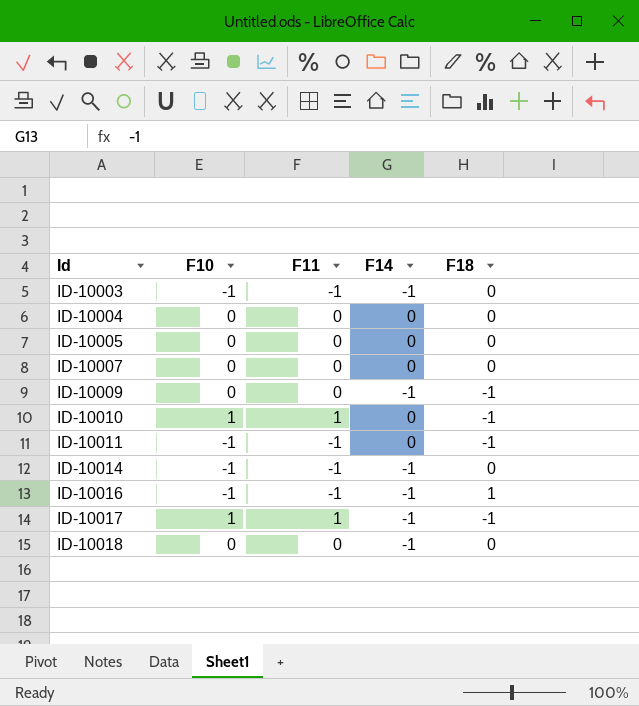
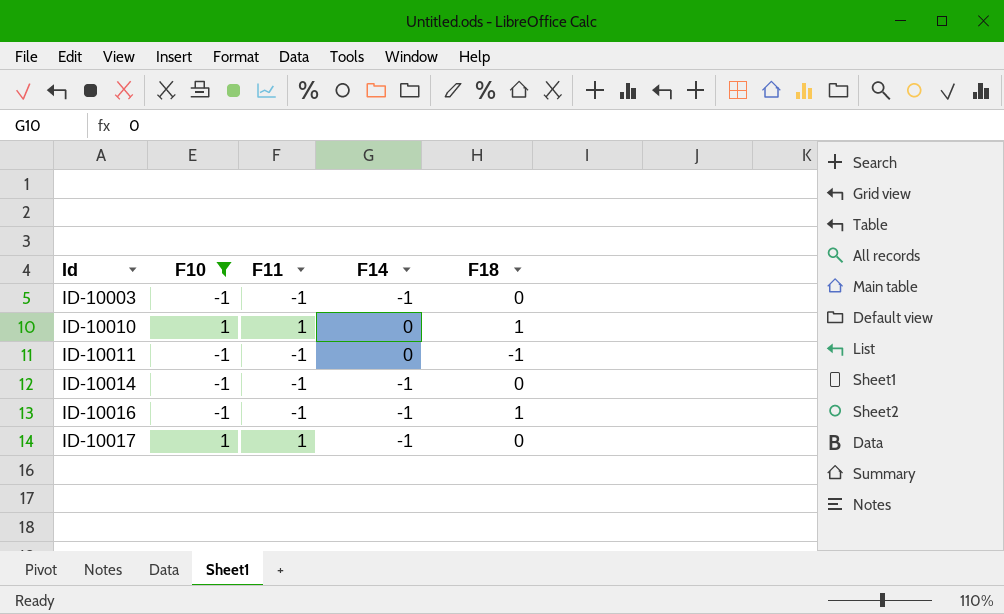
filter: none -> F10 != 0
ID-10010 | F18: -1 -> 1
ID-10017 | F18: -1 -> 0

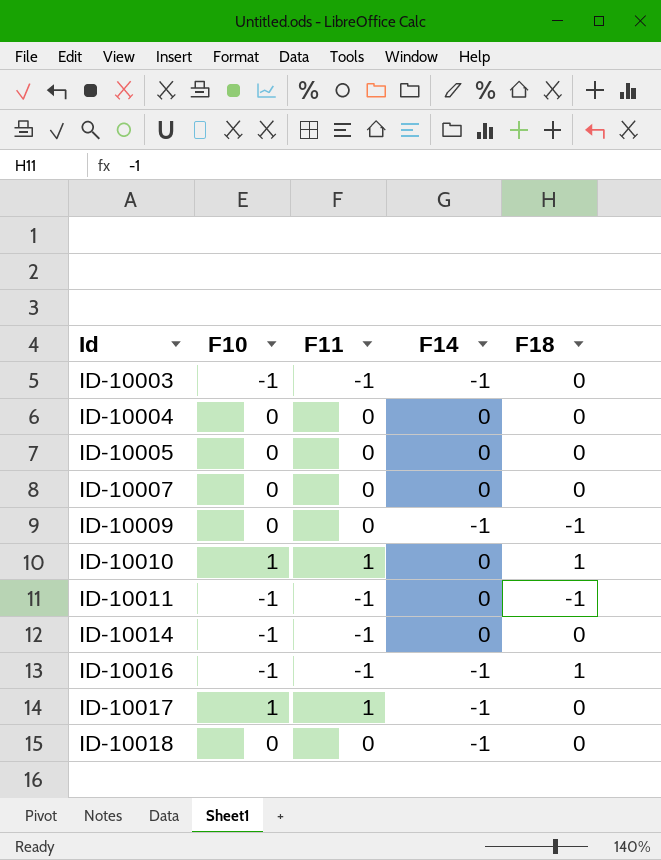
filter: F10 != 0 -> none
ID-10014 | F14: -1 -> 0

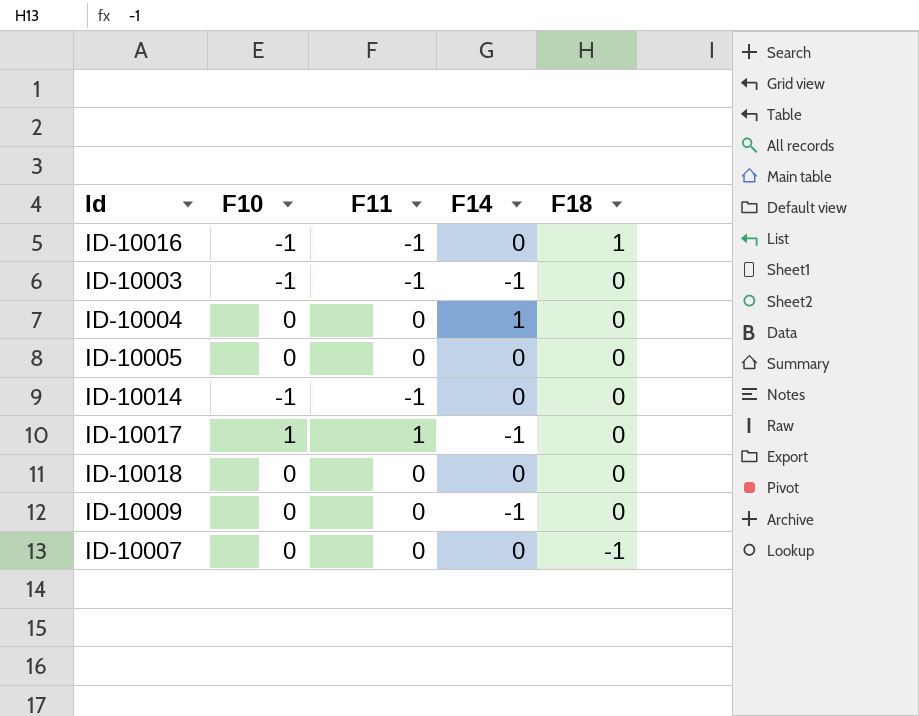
row order: Id ascending -> F18 descending
row ID-10010: 1 | 1 | 0 | 1 -> none
row ID-10011: -1 | -1 | 0 | -1 -> none
ID-10016 | F14: -1 -> 0
ID-10004 | F14: 0 -> 1
ID-10018 | F14: -1 -> 0
ID-10009 | F18: -1 -> 0
ID-10007 | F18: 0 -> -1

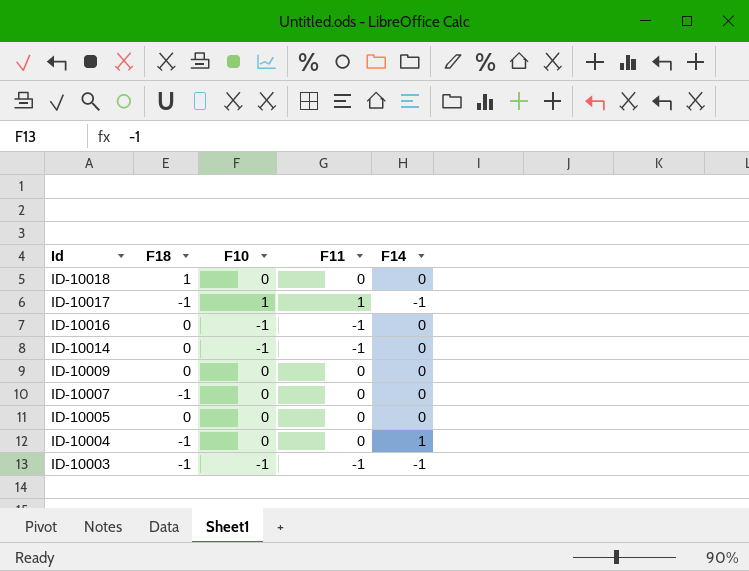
row order: F18 descending -> Id descending
column F18 | position: 5 -> 2
ID-10018 | F18: 0 -> 1
ID-10017 | F18: 0 -> -1
ID-10016 | F18: 1 -> 0
ID-10009 | F14: -1 -> 0
ID-10004 | F18: 0 -> -1
ID-10003 | F18: 0 -> -1

